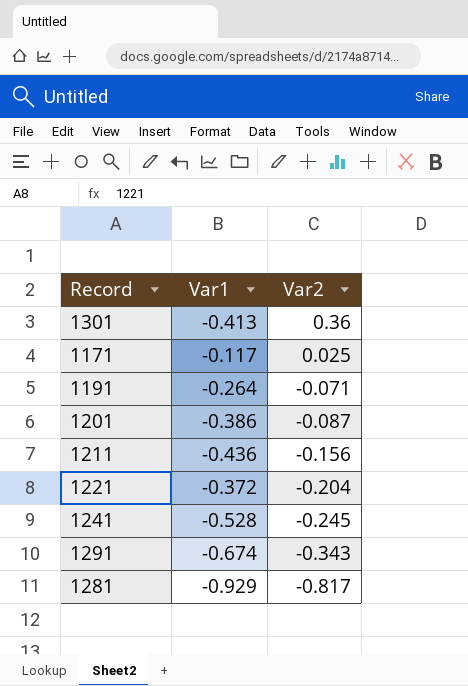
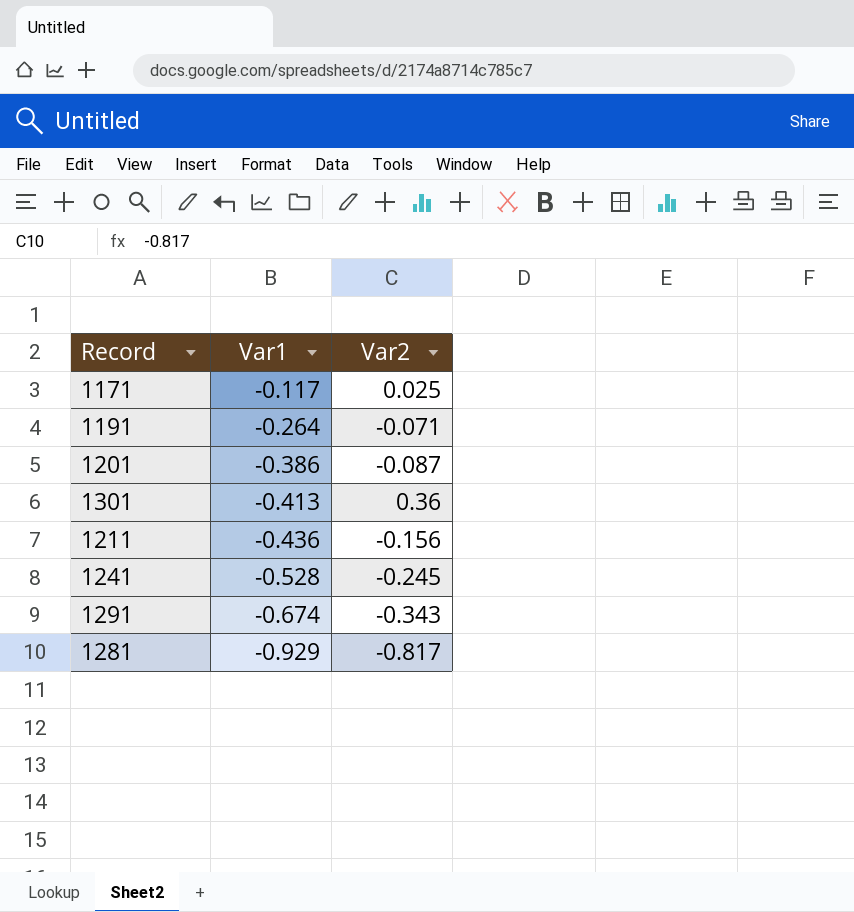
row order: Var2 descending -> Var1 descending
row 1221: -0.372 | -0.204 -> none

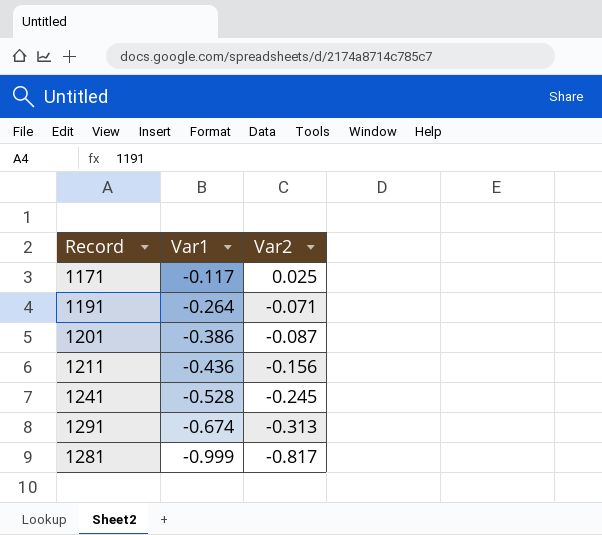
row 1301: -0.413 | 0.36 -> none
1291 | Var2: -0.343 -> -0.313
1281 | Var1: -0.929 -> -0.999

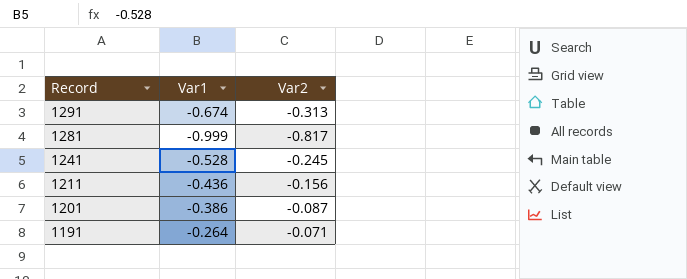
row order: Var1 descending -> Record descending
row 1171: -0.117 | 0.025 -> none

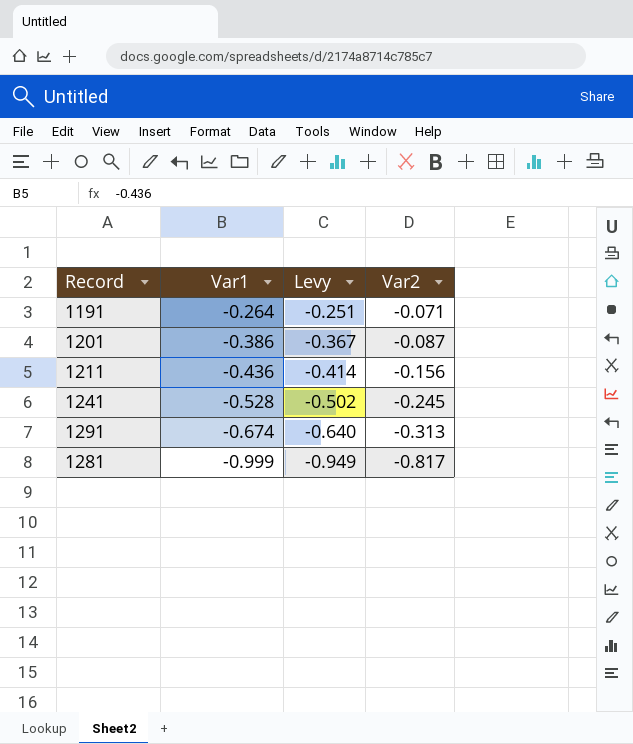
row order: Record descending -> Var1 descending
column Levy | formula: none -> [Var1] * 0.95

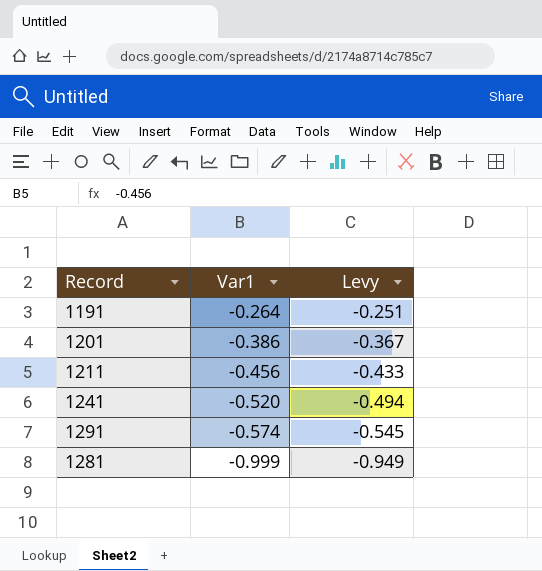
column Var2 | position: 4 -> none
1211 | Var1: -0.436 -> -0.456
1211 | Levy: -0.414 -> -0.433
1241 | Var1: -0.528 -> -0.520
1241 | Levy: -0.502 -> -0.494
1291 | Var1: -0.674 -> -0.574
1291 | Levy: -0.640 -> -0.545

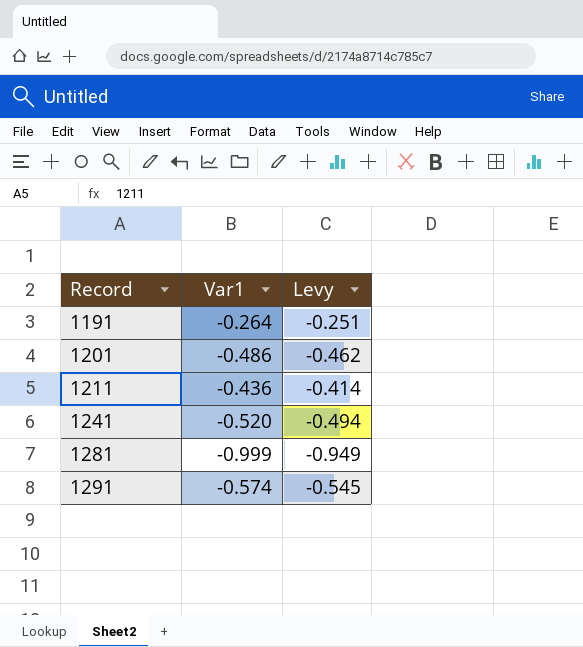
row order: Var1 descending -> Record ascending
1201 | Var1: -0.386 -> -0.486
1201 | Levy: -0.367 -> -0.462
1211 | Var1: -0.456 -> -0.436
1211 | Levy: -0.433 -> -0.414

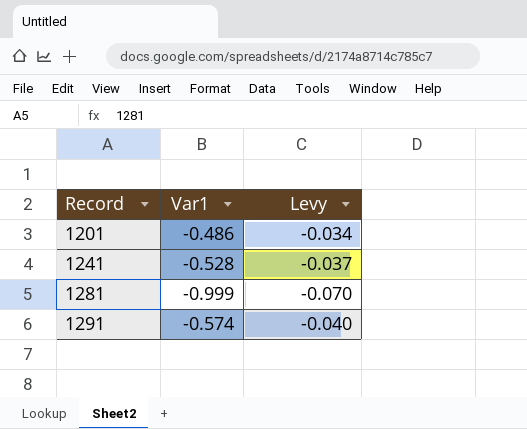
column Levy | formula: [Var1] * 0.95 -> [Var1] * 0.07
row 1191: -0.264 | -0.251 -> none
row 1211: -0.436 | -0.414 -> none
1241 | Var1: -0.520 -> -0.528

